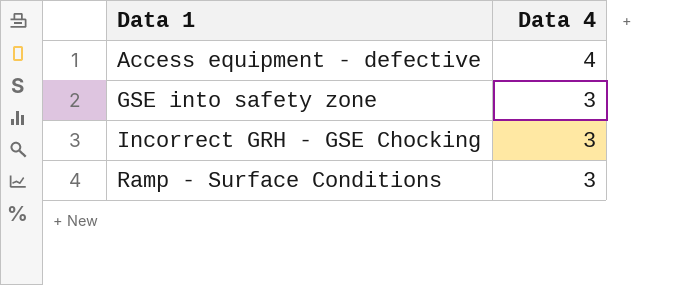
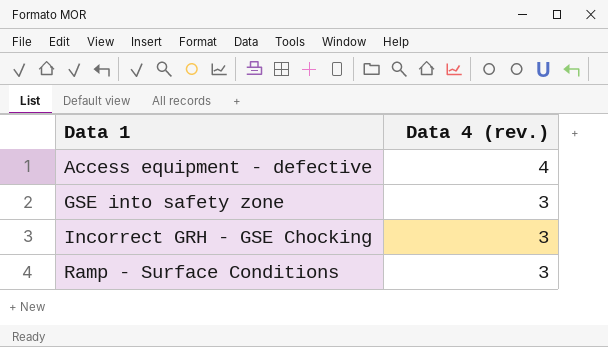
column name: Data 4 -> Data 4 (rev.)

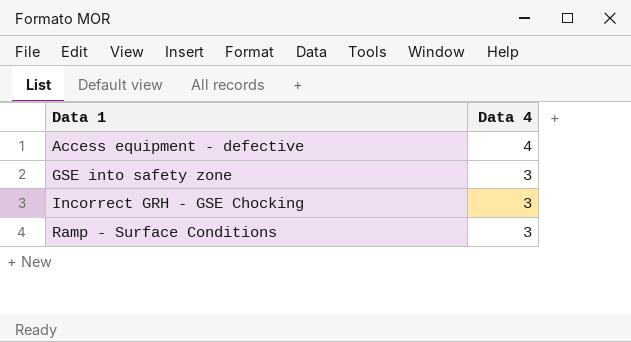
column name: Data 4 (rev.) -> Data 4

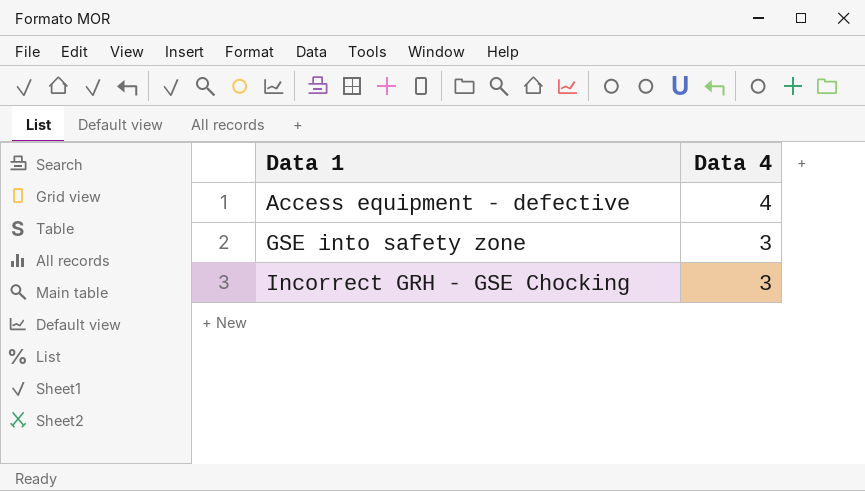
row Ramp - Surface Conditions: 3 -> none

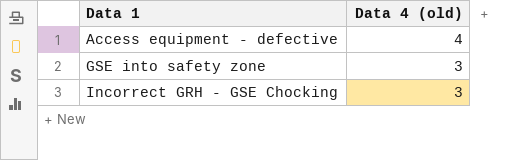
column name: Data 4 -> Data 4 (old)

